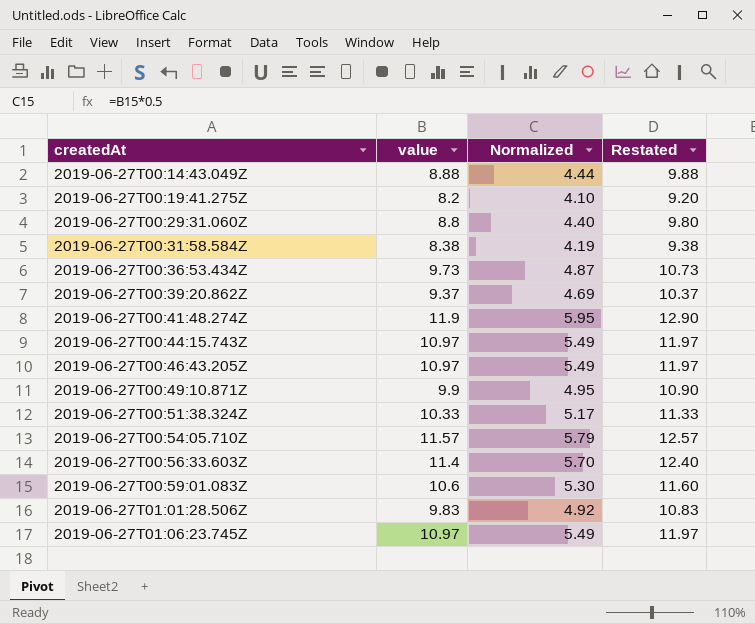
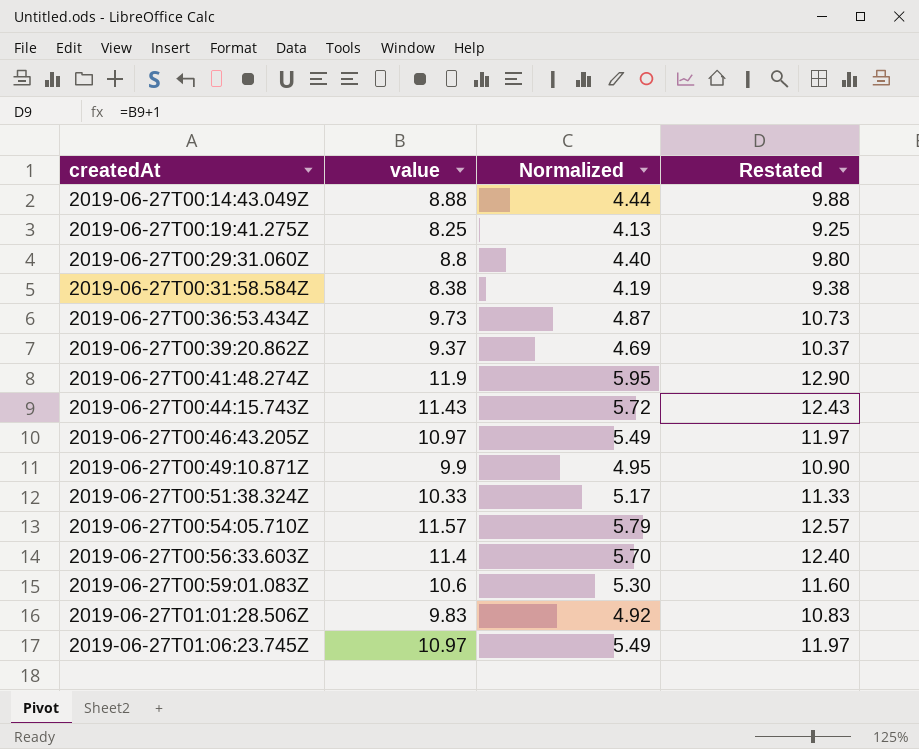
2019-06-27T00:19:41.275Z | value: 8.2 -> 8.25
2019-06-27T00:19:41.275Z | Normalized: 4.10 -> 4.13
2019-06-27T00:19:41.275Z | Restated: 9.20 -> 9.25
2019-06-27T00:44:15.743Z | value: 10.97 -> 11.43
2019-06-27T00:44:15.743Z | Normalized: 5.49 -> 5.72
2019-06-27T00:44:15.743Z | Restated: 11.97 -> 12.43

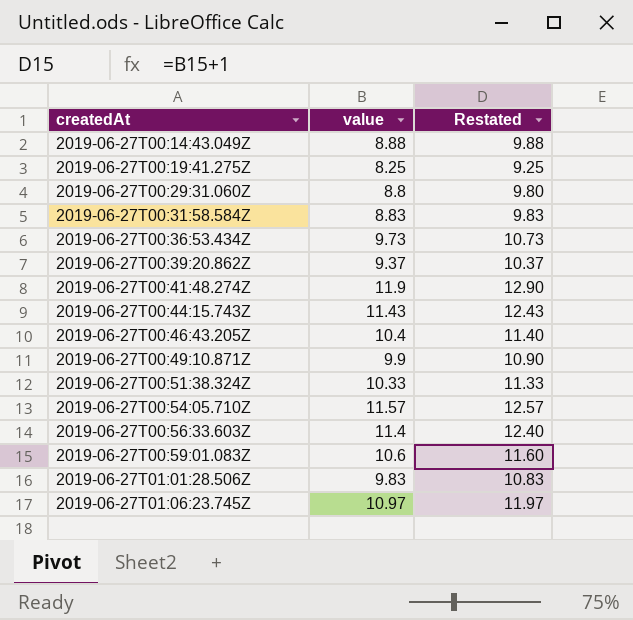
column Normalized | formula: [value] * 0.5 -> none
2019-06-27T00:31:58.584Z | value: 8.38 -> 8.83
2019-06-27T00:31:58.584Z | Restated: 9.38 -> 9.83
2019-06-27T00:46:43.205Z | value: 10.97 -> 10.4
2019-06-27T00:46:43.205Z | Restated: 11.97 -> 11.40

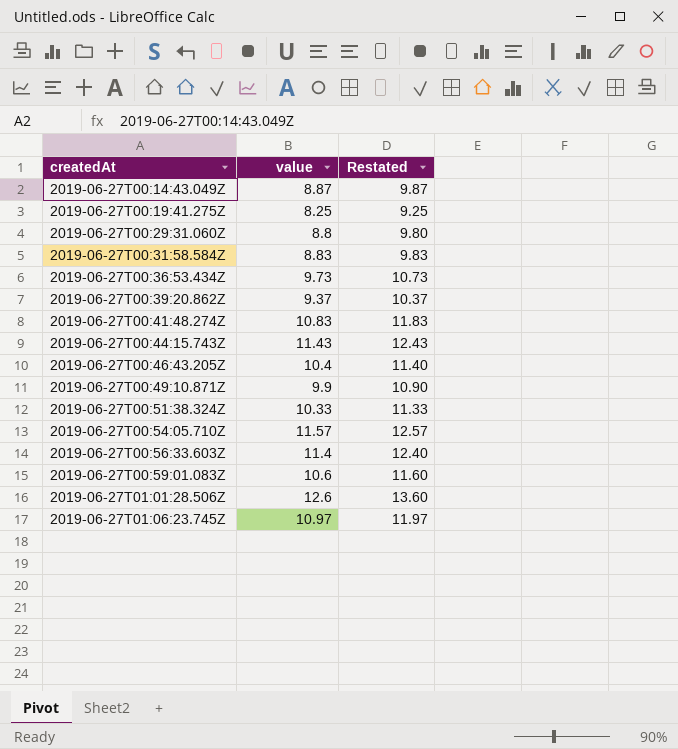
2019-06-27T00:14:43.049Z | value: 8.88 -> 8.87
2019-06-27T00:14:43.049Z | Restated: 9.88 -> 9.87
2019-06-27T00:41:48.274Z | value: 11.9 -> 10.83
2019-06-27T00:41:48.274Z | Restated: 12.90 -> 11.83
2019-06-27T01:01:28.506Z | value: 9.83 -> 12.6
2019-06-27T01:01:28.506Z | Restated: 10.83 -> 13.60

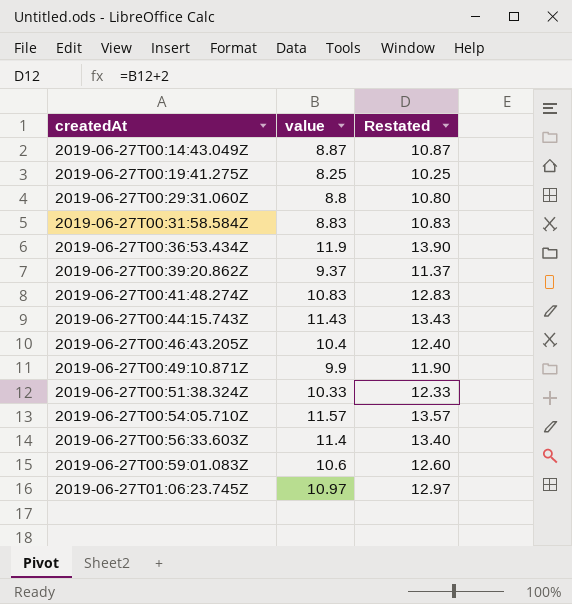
column Restated | formula: [value] + 1 -> [value] + 2
row 2019-06-27T01:01:28.506Z: 12.6 | 13.60 -> none
2019-06-27T00:36:53.434Z | value: 9.73 -> 11.9

